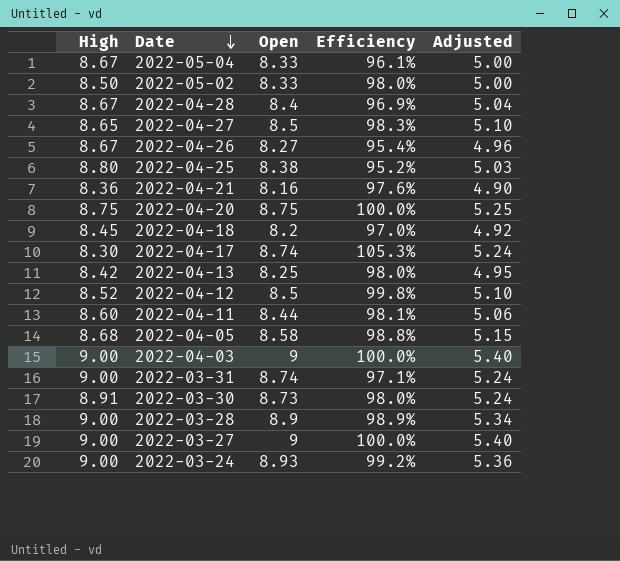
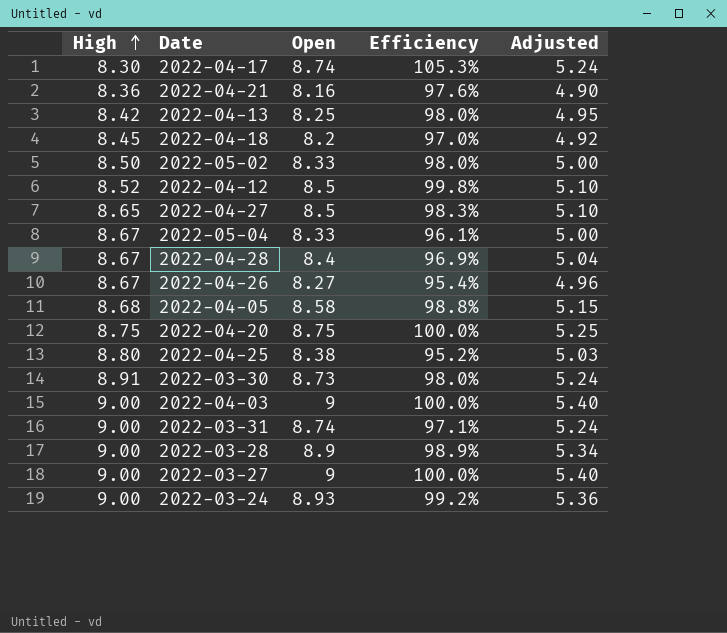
row order: Date descending -> High ascending
row 2022-04-11: 8.60 | 8.44 | 98.1% | 5.06 -> none

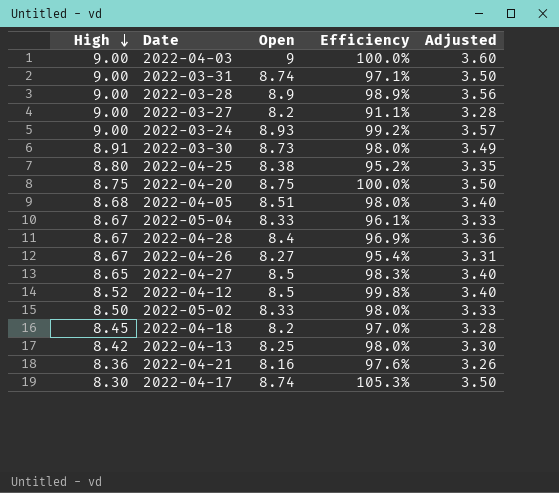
row order: High ascending -> High descending
column Adjusted | formula: [Open] * 0.6 -> [Open] * 0.4
2022-03-27 | Open: 9 -> 8.2
2022-03-27 | Efficiency: 100.0% -> 91.1%
2022-04-05 | Open: 8.58 -> 8.51
2022-04-05 | Efficiency: 98.8% -> 98.0%

